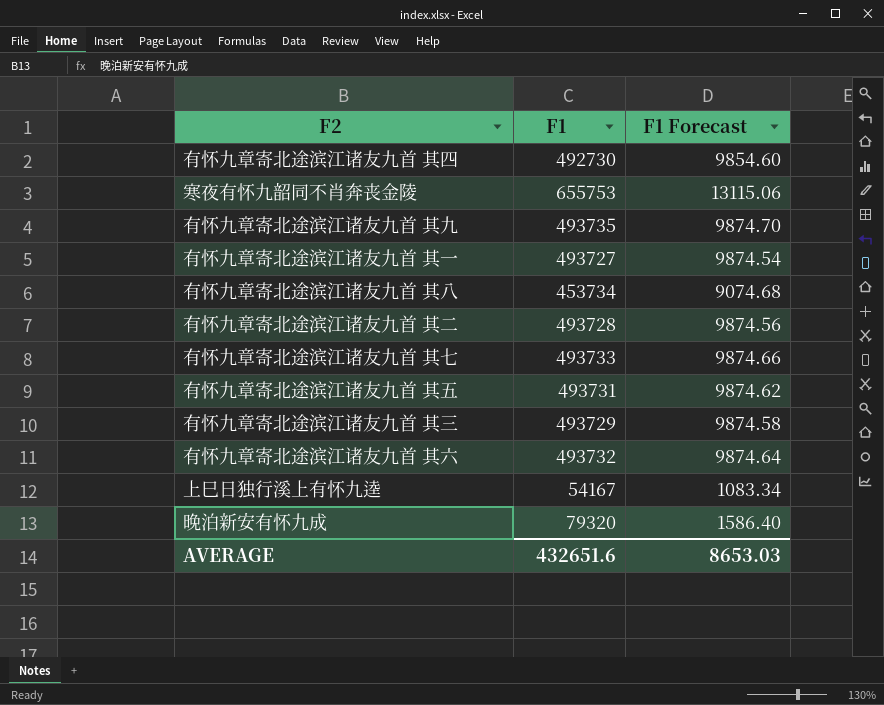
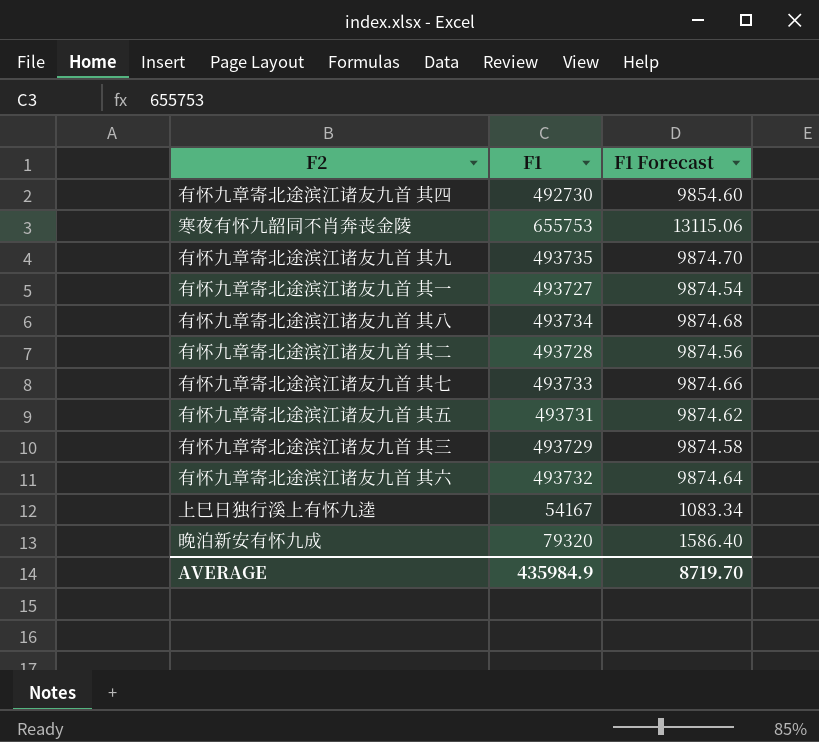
有怀九章寄北途滨江诸友九首 其八 | F1: 453734 -> 493734
有怀九章寄北途滨江诸友九首 其八 | F1 Forecast: 9074.68 -> 9874.68
AVERAGE | F1: 432651.6 -> 435984.9
AVERAGE | F1 Forecast: 8653.03 -> 8719.70

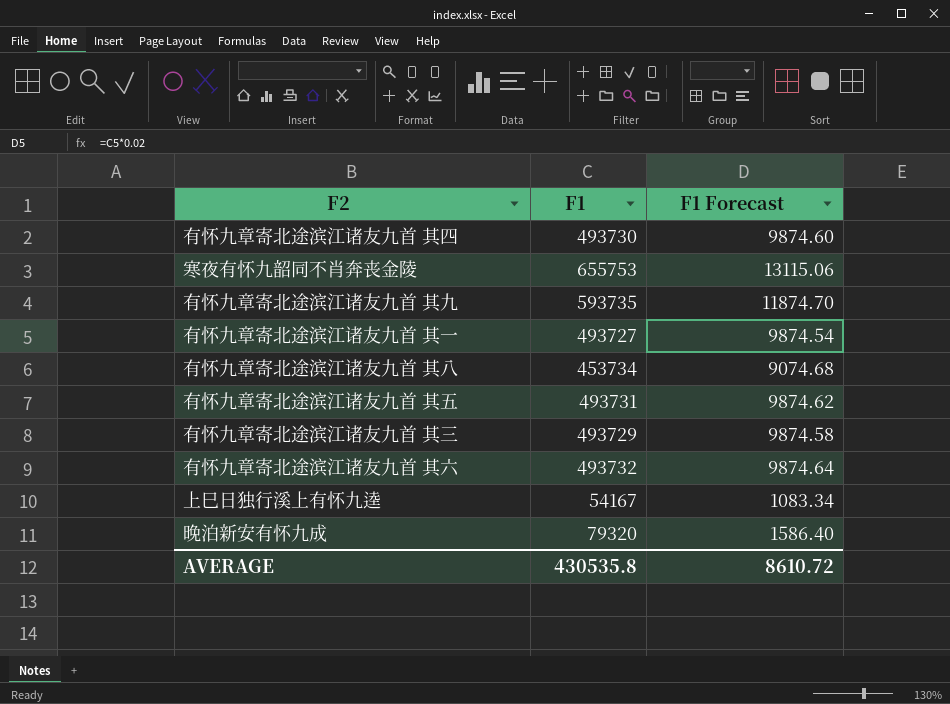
row 有怀九章寄北途滨江诸友九首 其二: 493728 | 9874.56 -> none
row 有怀九章寄北途滨江诸友九首 其七: 493733 | 9874.66 -> none
有怀九章寄北途滨江诸友九首 其四 | F1: 492730 -> 493730
有怀九章寄北途滨江诸友九首 其四 | F1 Forecast: 9854.60 -> 9874.60
有怀九章寄北途滨江诸友九首 其九 | F1: 493735 -> 593735
有怀九章寄北途滨江诸友九首 其九 | F1 Forecast: 9874.70 -> 11874.70
有怀九章寄北途滨江诸友九首 其八 | F1: 493734 -> 453734
有怀九章寄北途滨江诸友九首 其八 | F1 Forecast: 9874.68 -> 9074.68
AVERAGE | F1: 435984.9 -> 430535.8
AVERAGE | F1 Forecast: 8719.70 -> 8610.72

